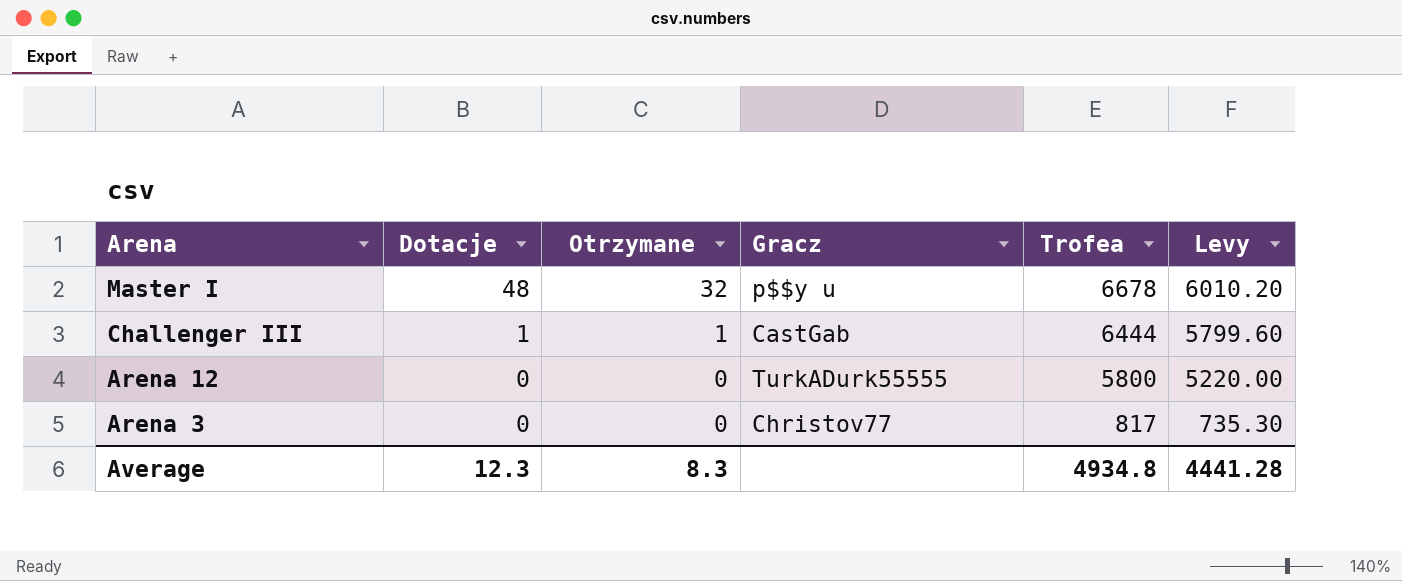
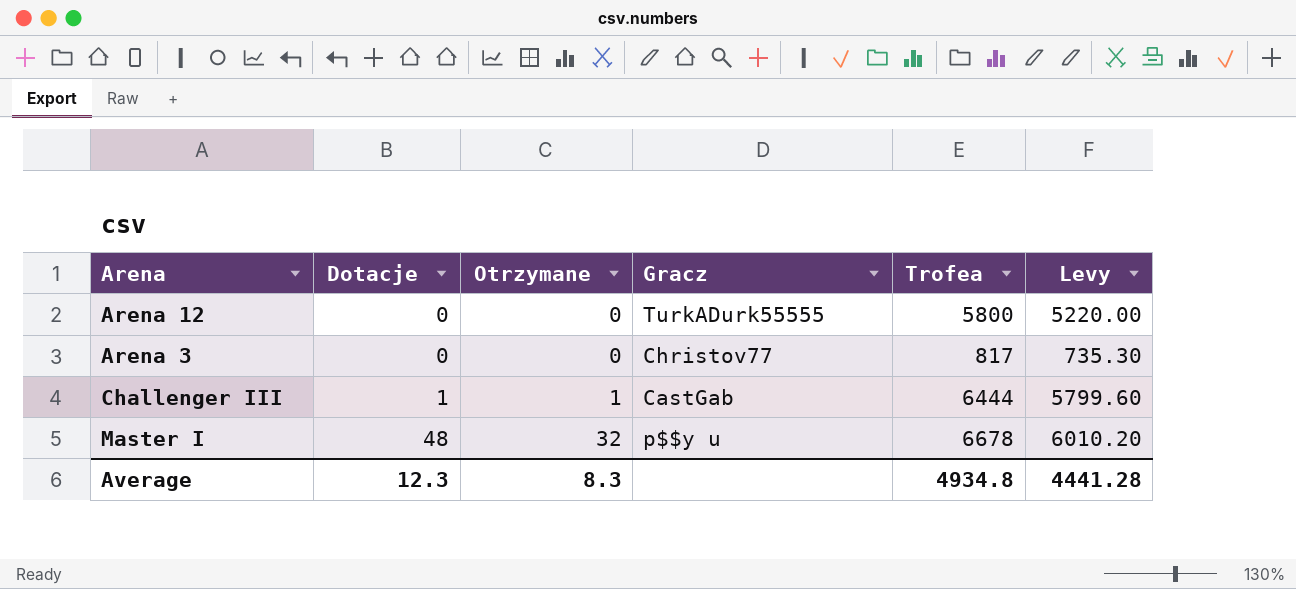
row order: Arena descending -> Dotacje ascending

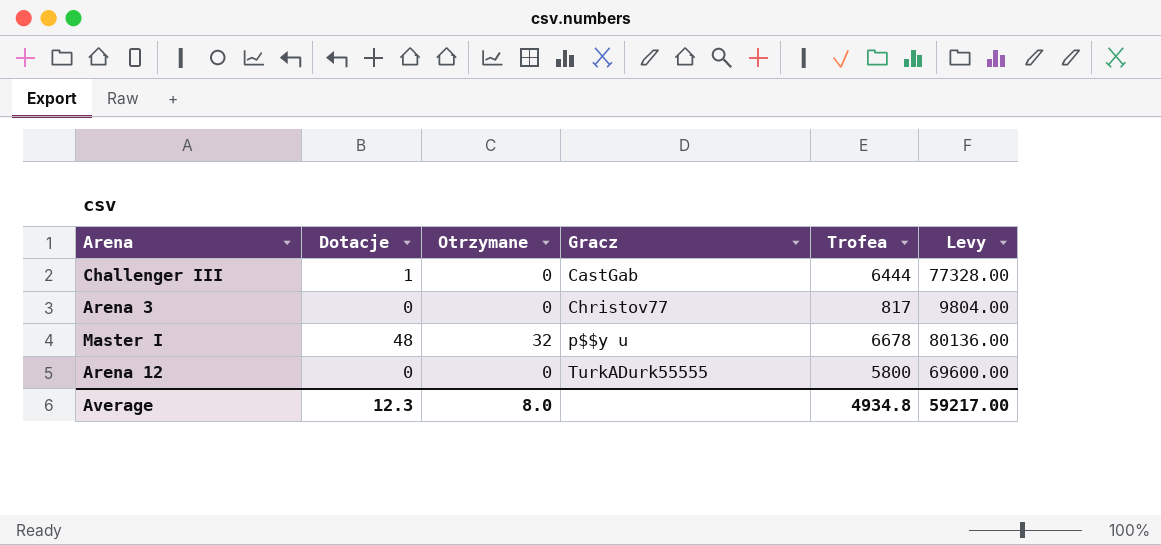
row order: Dotacje ascending -> Gracz ascending
column Levy | formula: [Trofea] * 0.9 -> [Trofea] * 12
Challenger III | Otrzymane: 1 -> 0
Average | Otrzymane: 8.3 -> 8.0
Average | Levy: 4441.28 -> 59217.00

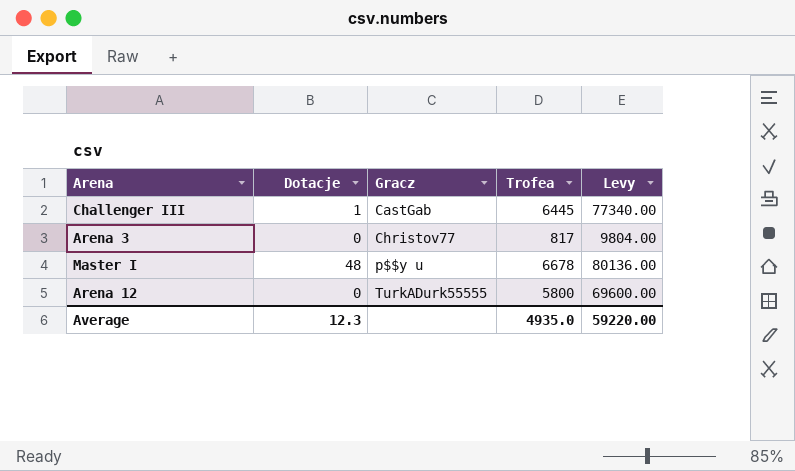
column Otrzymane | position: 3 -> none
Challenger III | Trofea: 6444 -> 6445
Challenger III | Levy: 77328.00 -> 77340.00
Average | Trofea: 4934.8 -> 4935.0
Average | Levy: 59217.00 -> 59220.00

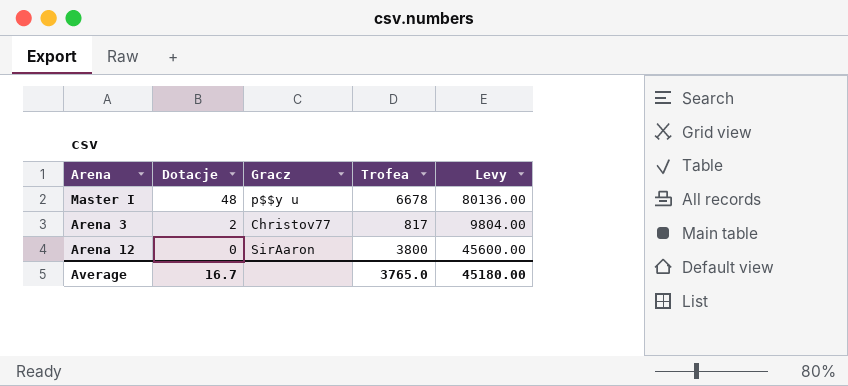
row order: Gracz ascending -> Dotacje descending
row Challenger III: 1 | CastGab | 6445 | 77340.00 -> none
Arena 3 | Dotacje: 0 -> 2
Arena 12 | Gracz: TurkADurk55555 -> SirAaron
Arena 12 | Trofea: 5800 -> 3800
Arena 12 | Levy: 69600.00 -> 45600.00
Average | Dotacje: 12.3 -> 16.7
Average | Trofea: 4935.0 -> 3765.0
Average | Levy: 59220.00 -> 45180.00

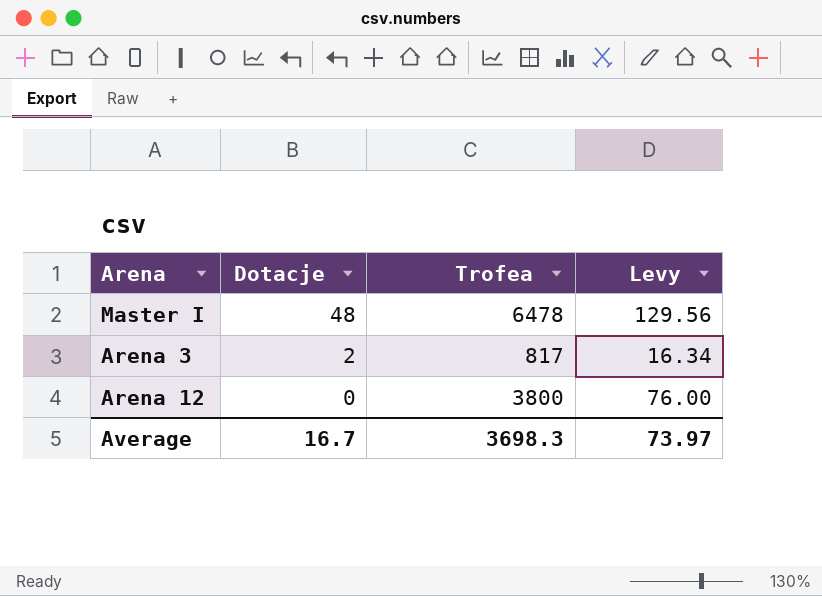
column Gracz | position: 3 -> none
column Levy | formula: [Trofea] * 12 -> [Trofea] * 0.02
Master I | Trofea: 6678 -> 6478
Average | Trofea: 3765.0 -> 3698.3
Average | Levy: 45180.00 -> 73.97

